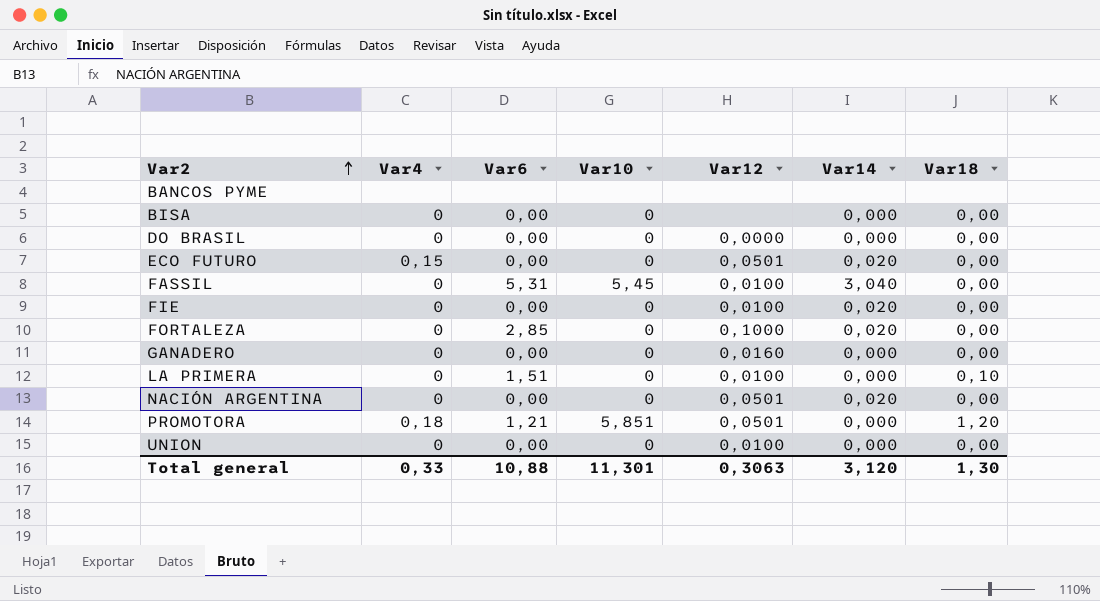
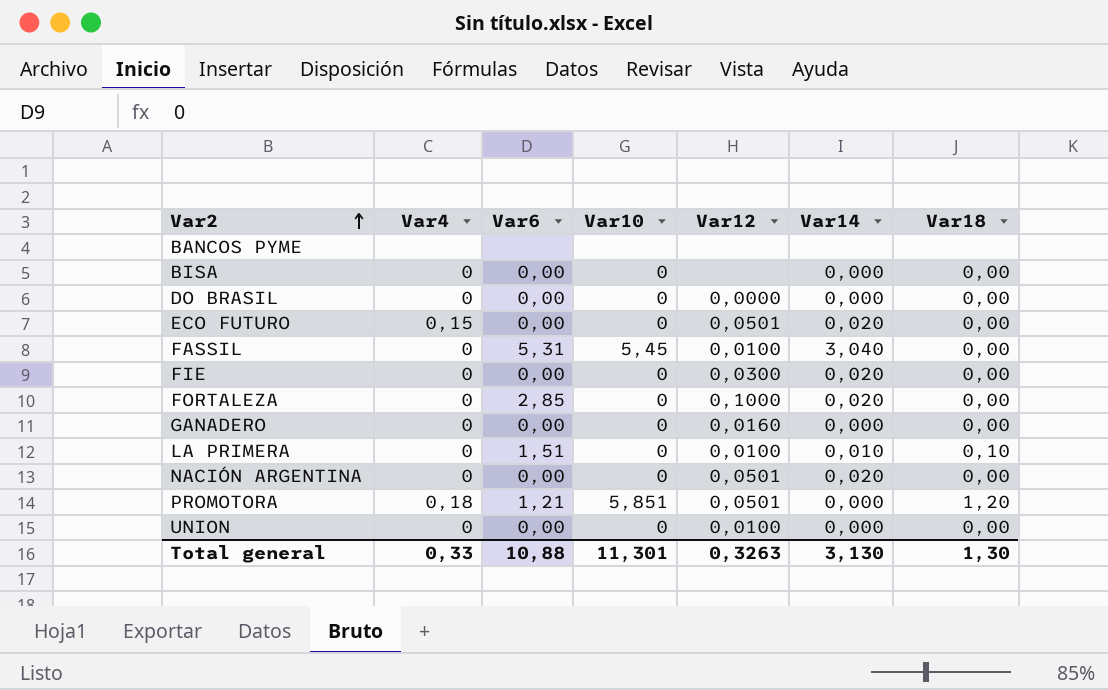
FIE | Var12: 0,0100 -> 0,0300
LA PRIMERA | Var14: 0,000 -> 0,010
Total general | Var12: 0,3063 -> 0,3263
Total general | Var14: 3,120 -> 3,130

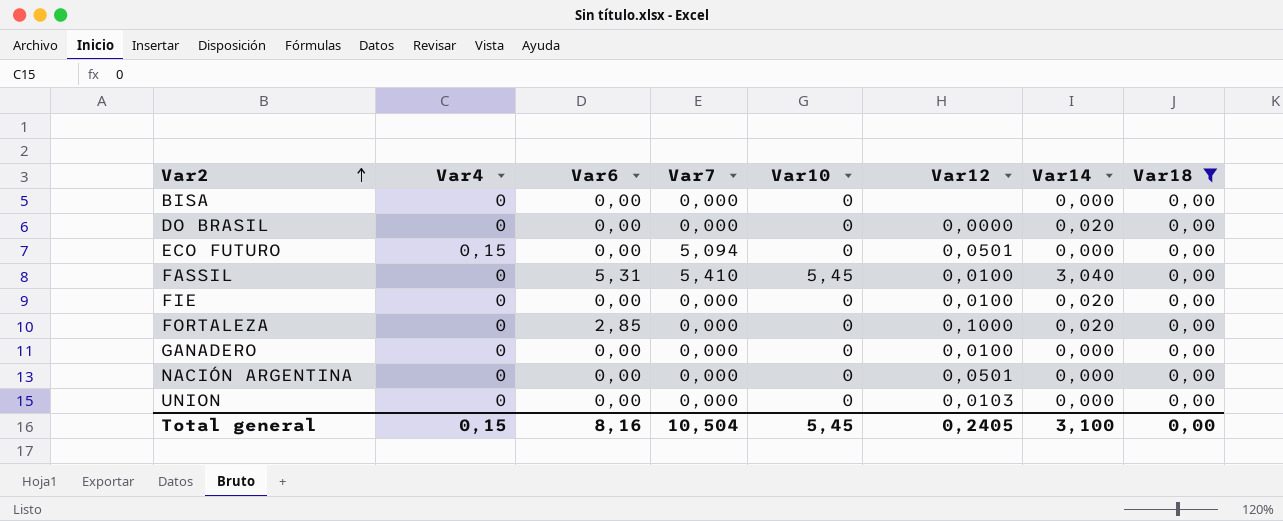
filter: none -> Var18 = 0,00
column Var7 | position: none -> 4
DO BRASIL | Var14: 0,000 -> 0,020
ECO FUTURO | Var14: 0,020 -> 0,000
FIE | Var12: 0,0300 -> 0,0100
GANADERO | Var12: 0,0160 -> 0,0100
NACIÓN ARGENTINA | Var14: 0,020 -> 0,000
UNION | Var12: 0,0100 -> 0,0103
Total general | Var4: 0,33 -> 0,15
Total general | Var6: 10,88 -> 8,16
Total general | Var10: 11,301 -> 5,45
Total general | Var12: 0,3263 -> 0,2405
Total general | Var14: 3,130 -> 3,100
Total general | Var18: 1,30 -> 0,00

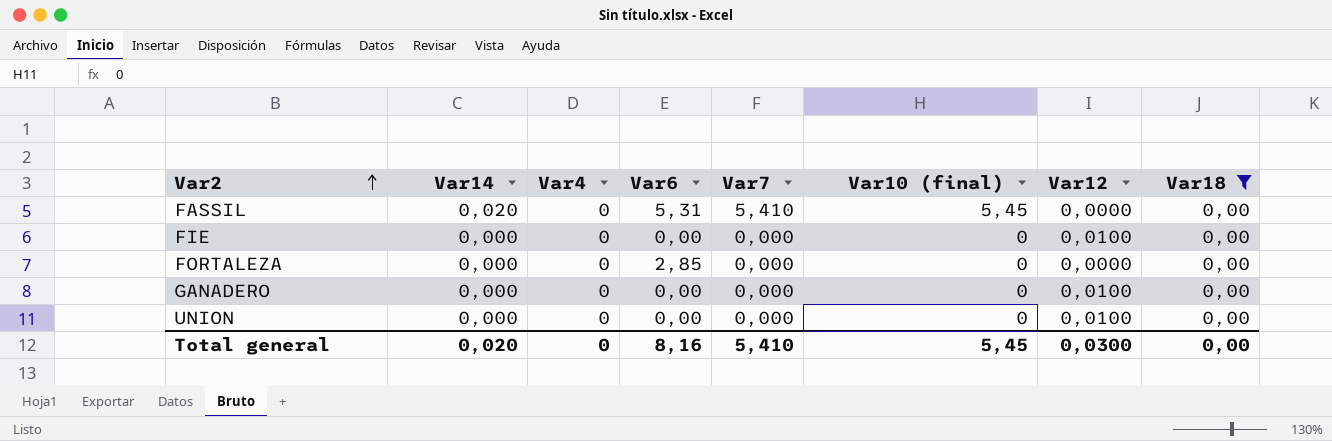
column Var14 | position: 7 -> 2
column name: Var10 -> Var10 (final)
row BISA: 0 | 0,00 | 0,000 | 0 | none | 0,000 | 0,00 -> none
row DO BRASIL: 0 | 0,00 | 0,000 | 0 | 0,0000 | 0,020 | 0,00 -> none
row ECO FUTURO: 0,15 | 0,00 | 5,094 | 0 | 0,0501 | 0,000 | 0,00 -> none
row NACIÓN ARGENTINA: 0 | 0,00 | 0,000 | 0 | 0,0501 | 0,000 | 0,00 -> none
FASSIL | Var14: 3,040 -> 0,020
FASSIL | Var12: 0,0100 -> 0,0000
FIE | Var14: 0,020 -> 0,000
FORTALEZA | Var14: 0,020 -> 0,000
FORTALEZA | Var12: 0,1000 -> 0,0000
UNION | Var12: 0,0103 -> 0,0100
Total general | Var14: 3,100 -> 0,020
Total general | Var4: 0,15 -> 0
Total general | Var7: 10,504 -> 5,410
Total general | Var12: 0,2405 -> 0,0300

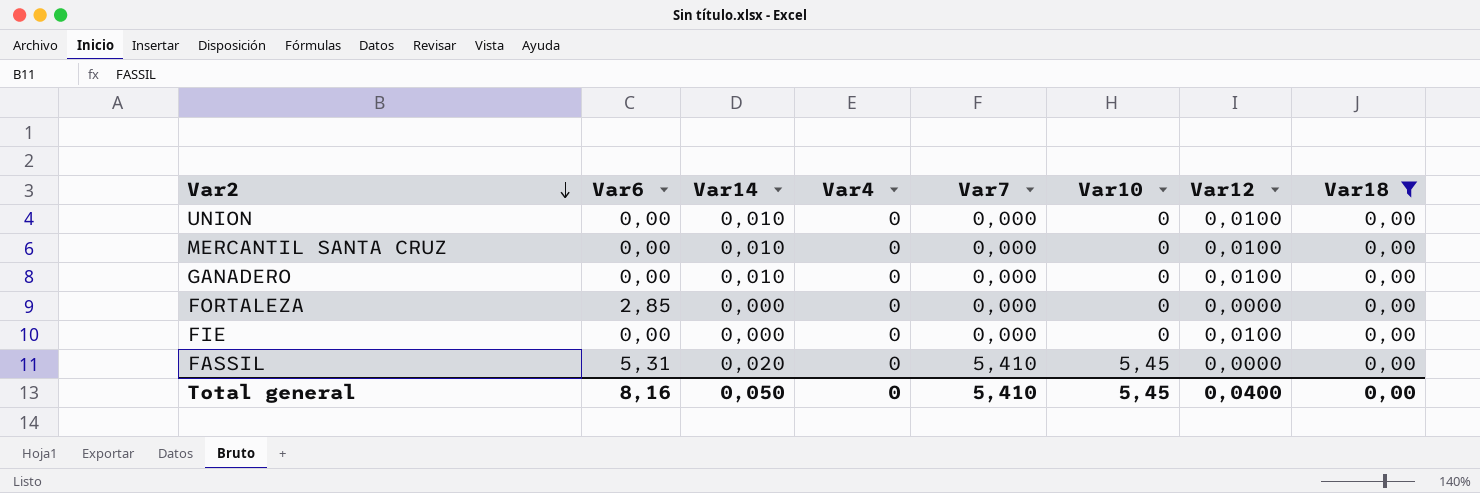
row order: Var2 ascending -> Var2 descending
column Var6 | position: 4 -> 2
column name: Var10 (final) -> Var10
UNION | Var14: 0,000 -> 0,010
row MERCANTIL SANTA CRUZ: none -> 0,00 | 0,010 | 0 | 0,000 | 0 | 0,0100 | 0,00
GANADERO | Var14: 0,000 -> 0,010
Total general | Var14: 0,020 -> 0,050
Total general | Var12: 0,0300 -> 0,0400

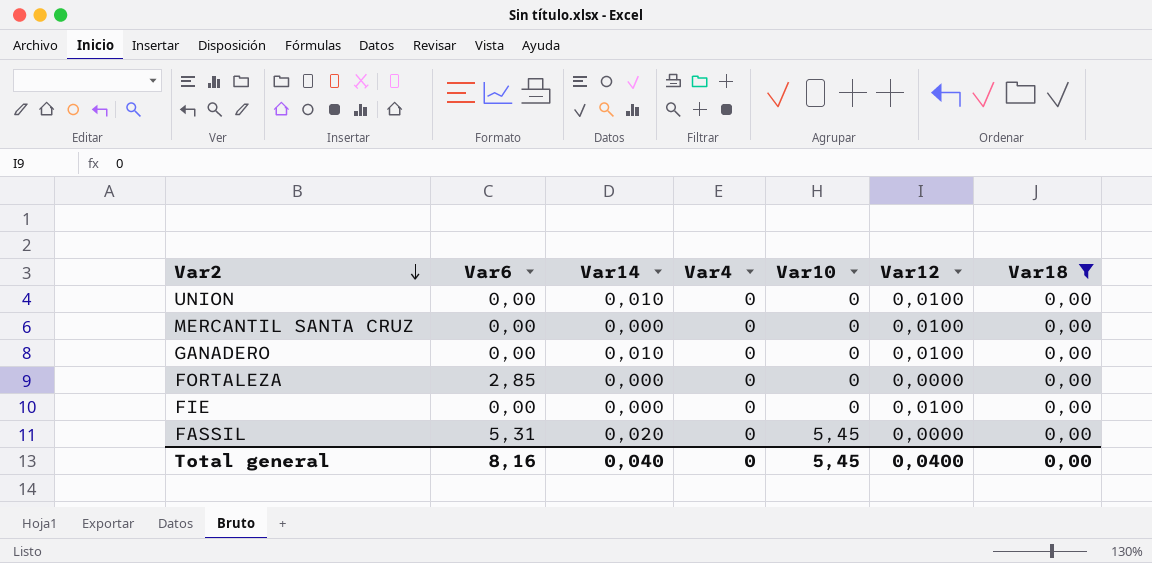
column Var7 | position: 5 -> none
MERCANTIL SANTA CRUZ | Var14: 0,010 -> 0,000
Total general | Var14: 0,050 -> 0,040

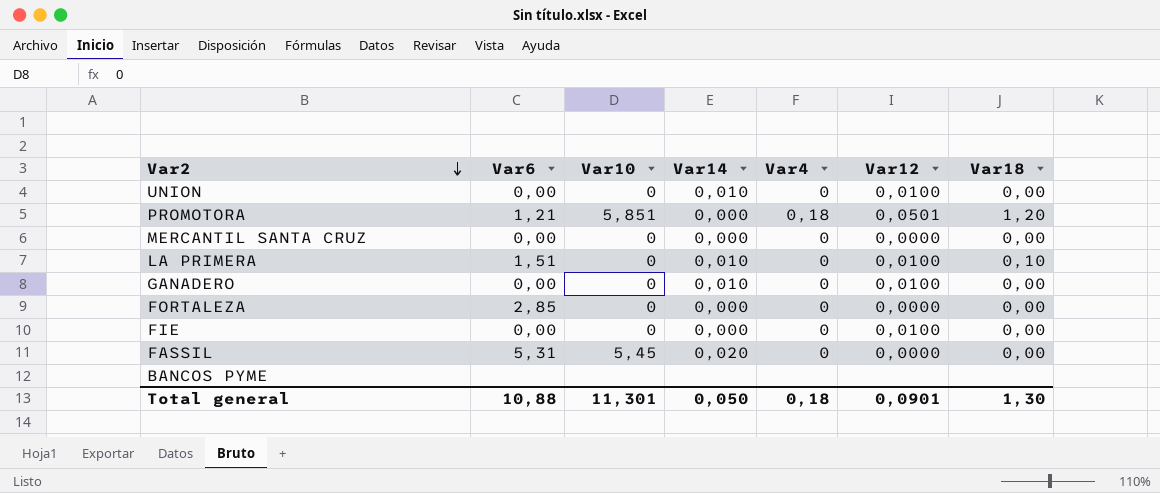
filter: Var18 = 0,00 -> none
column Var10 | position: 5 -> 3
MERCANTIL SANTA CRUZ | Var12: 0,0100 -> 0,0000
Total general | Var6: 8,16 -> 10,88
Total general | Var10: 5,45 -> 11,301
Total general | Var14: 0,040 -> 0,050
Total general | Var4: 0 -> 0,18
Total general | Var12: 0,0400 -> 0,0901
Total general | Var18: 0,00 -> 1,30

